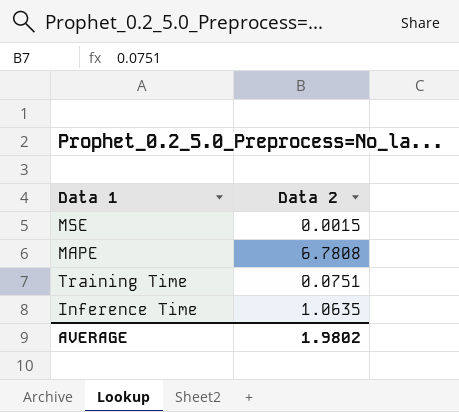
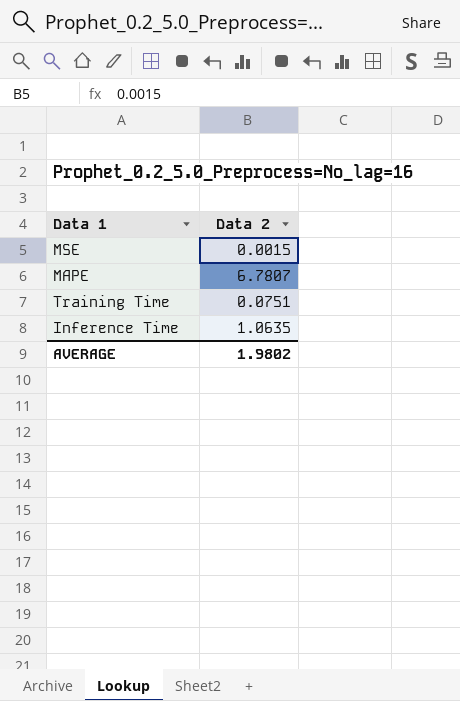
MAPE | Data 2: 6.7808 -> 6.7807

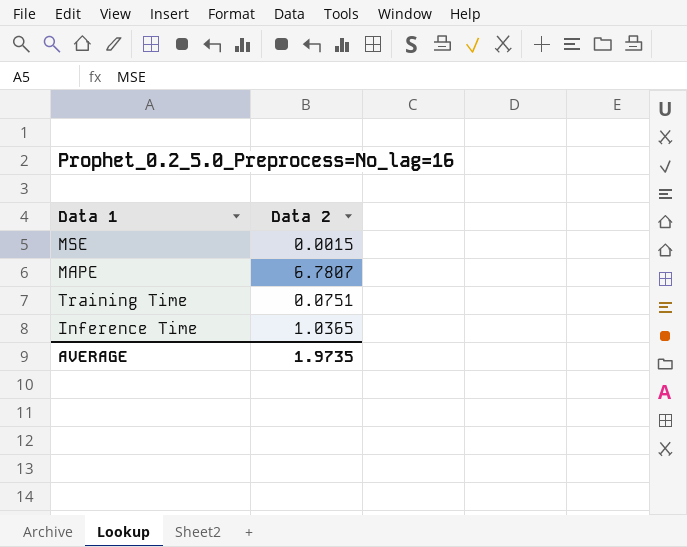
Inference Time | Data 2: 1.0635 -> 1.0365
AVERAGE | Data 2: 1.9802 -> 1.9735

